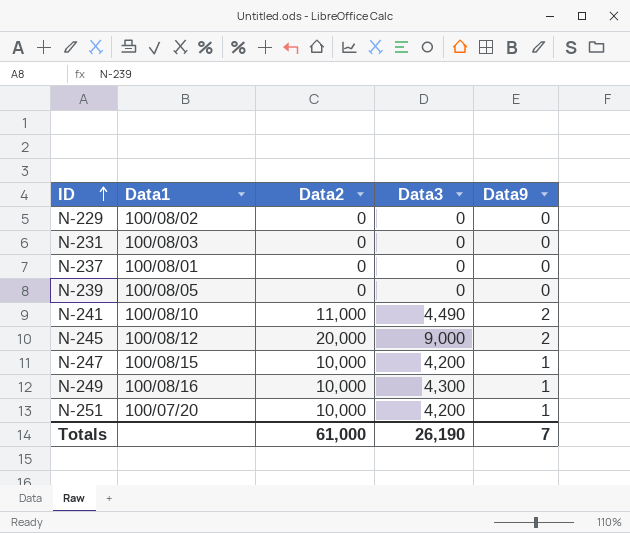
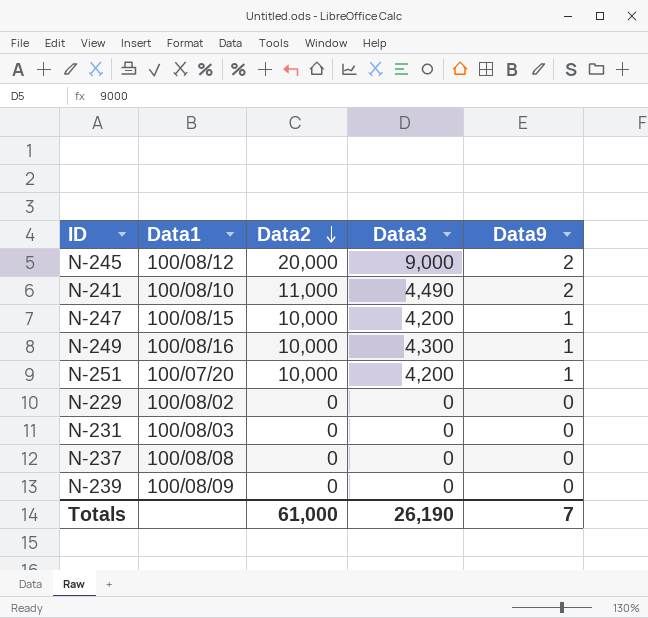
row order: ID ascending -> Data2 descending
N-237 | Data1: 100/08/01 -> 100/08/08
N-239 | Data1: 100/08/05 -> 100/08/09

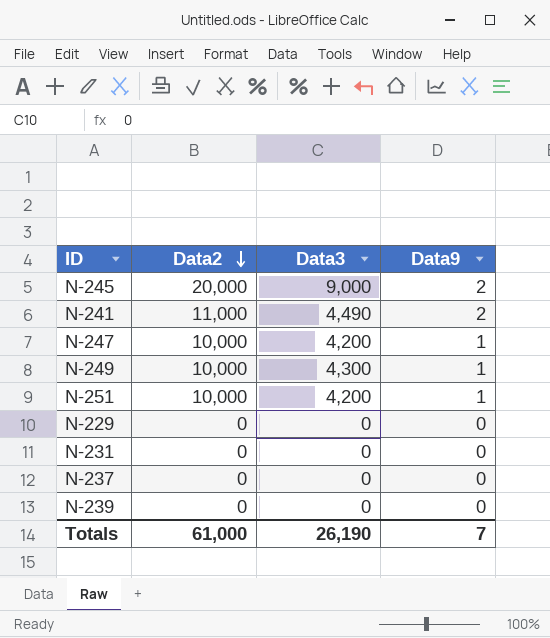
column Data1 | position: 2 -> none

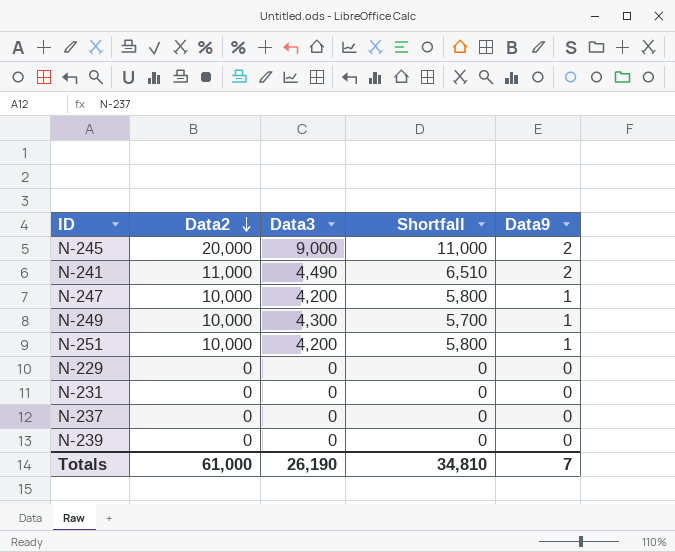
column Shortfall | formula: none -> [Data2] - [Data3]

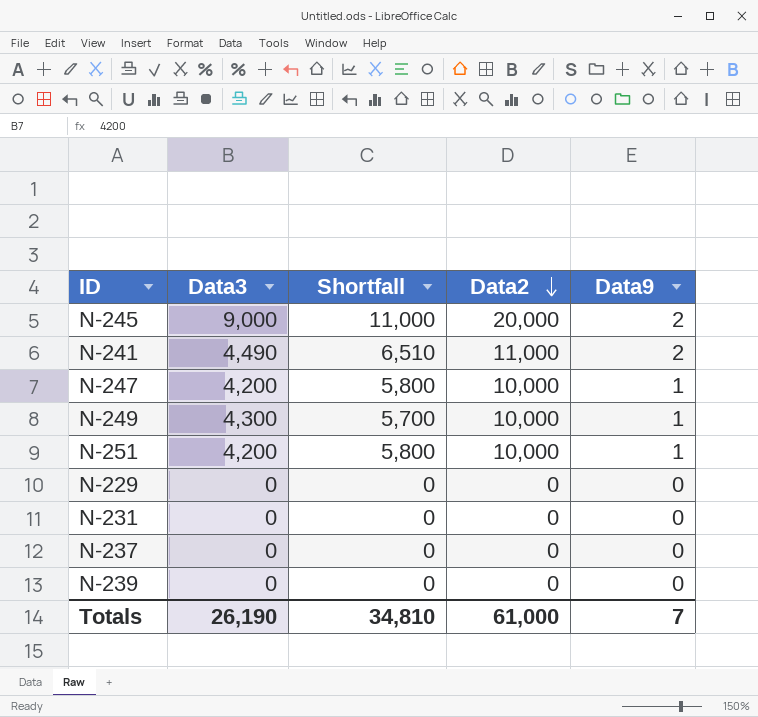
column Data2 | position: 2 -> 4

